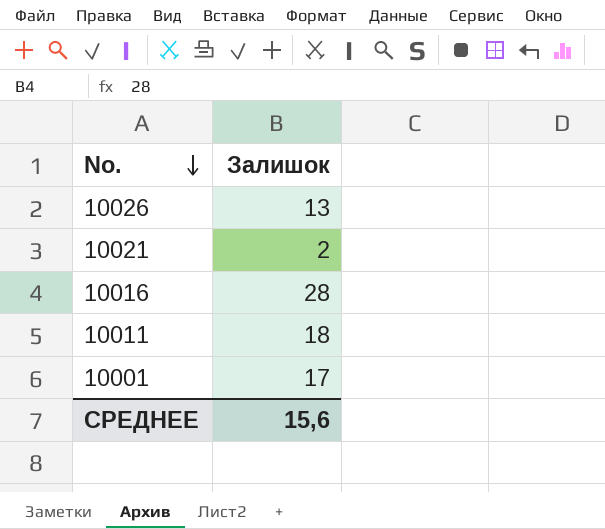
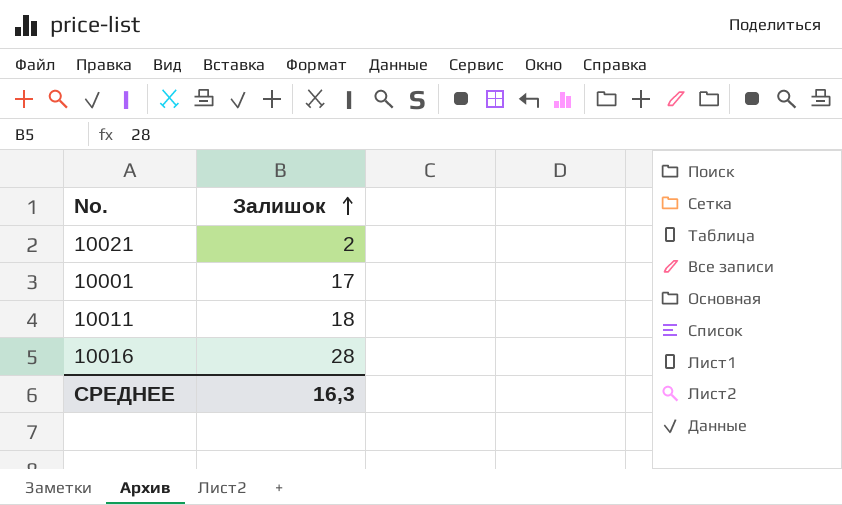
row order: No. descending -> Залишок ascending
row 10026: 13 -> none
СРЕДНЕЕ | Залишок: 15,6 -> 16,3

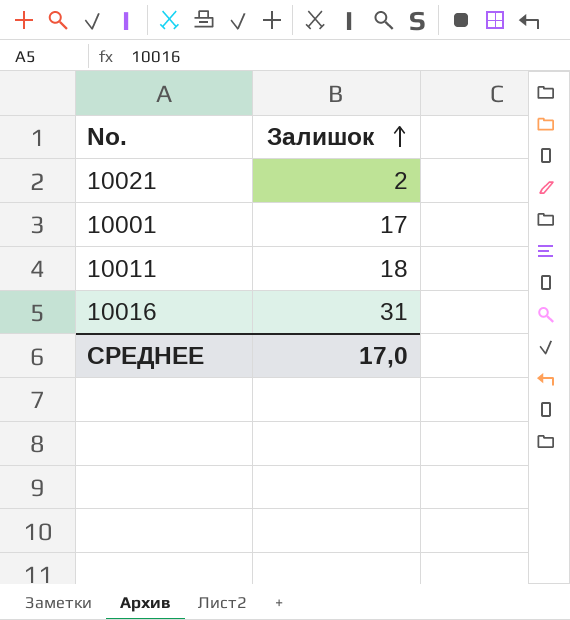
10016 | Залишок: 28 -> 31
СРЕДНЕЕ | Залишок: 16,3 -> 17,0

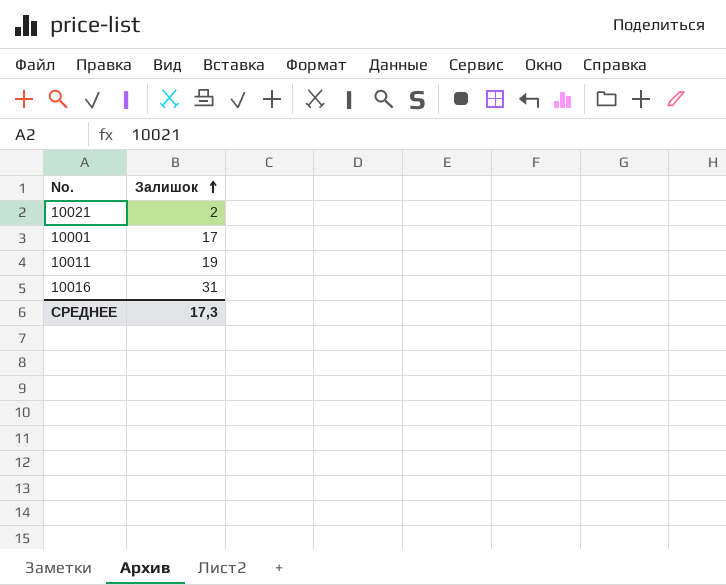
10011 | Залишок: 18 -> 19
СРЕДНЕЕ | Залишок: 17,0 -> 17,3

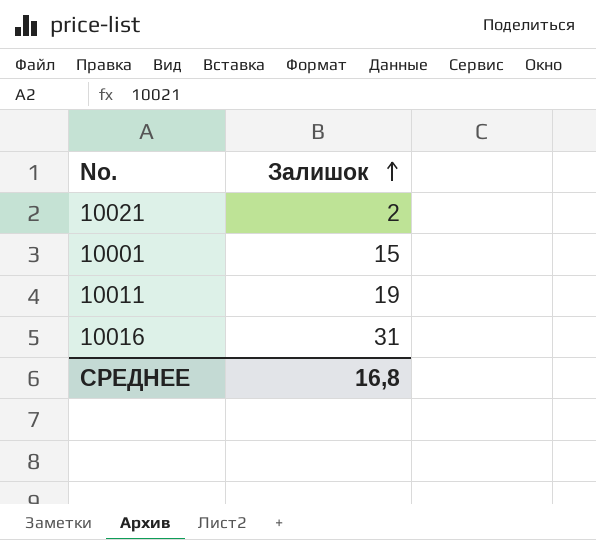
10001 | Залишок: 17 -> 15
СРЕДНЕЕ | Залишок: 17,3 -> 16,8

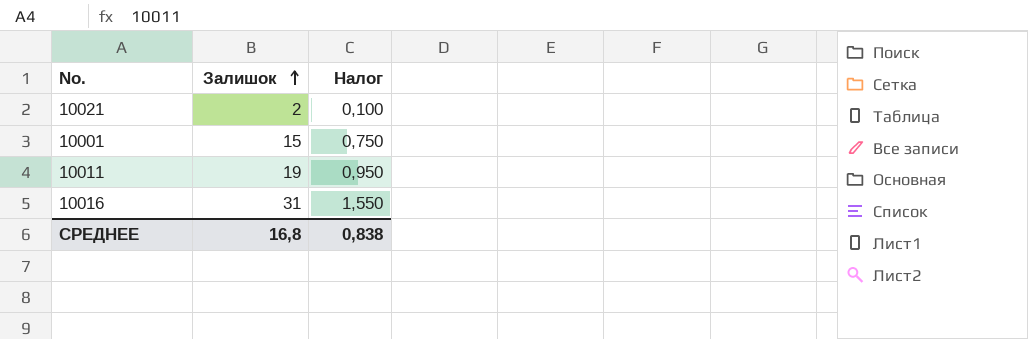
column Налог | formula: none -> [Залишок] * 0,05

